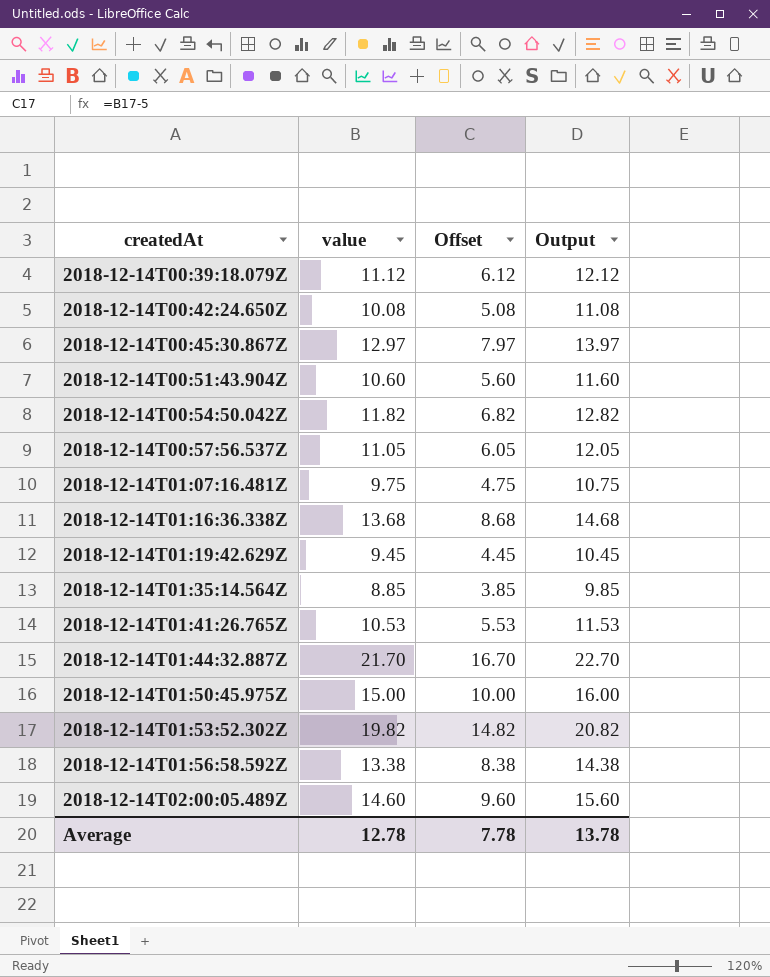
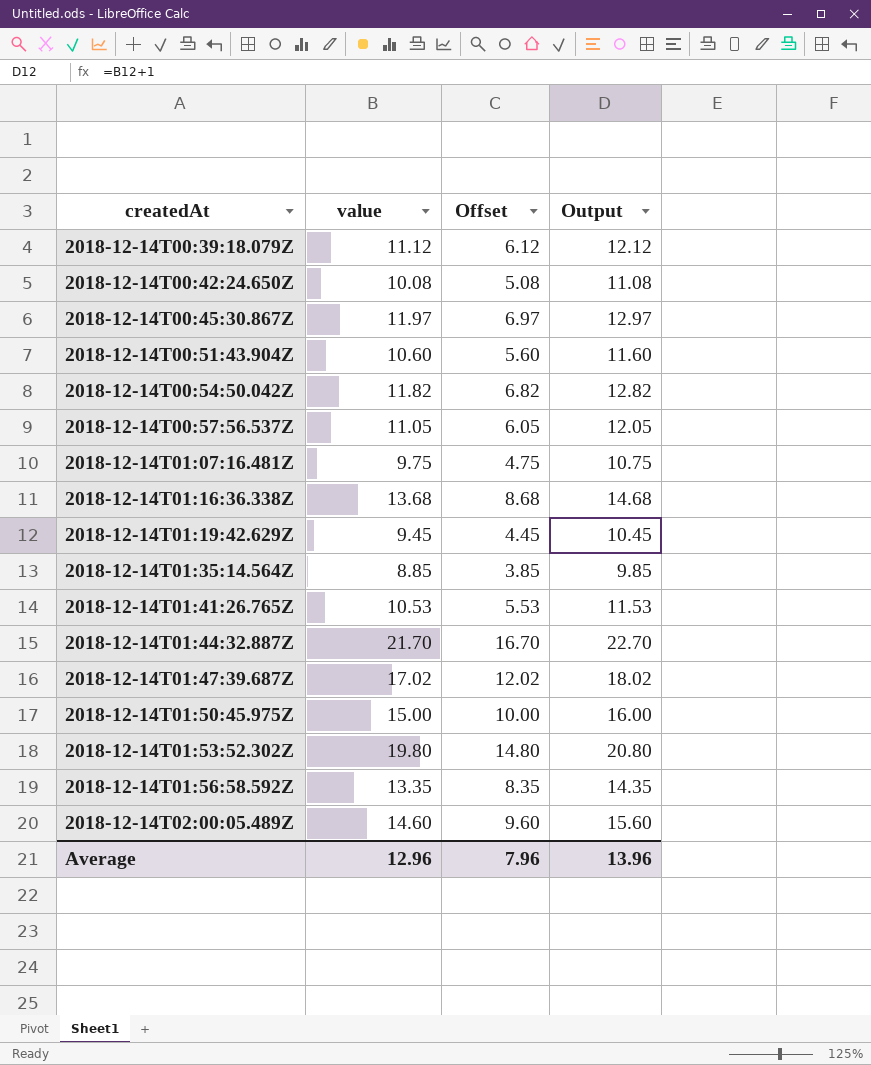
2018-12-14T00:45:30.867Z | value: 12.97 -> 11.97
2018-12-14T00:45:30.867Z | Offset: 7.97 -> 6.97
2018-12-14T00:45:30.867Z | Output: 13.97 -> 12.97
row 2018-12-14T01:47:39.687Z: none -> 17.02 | 12.02 | 18.02
2018-12-14T01:53:52.302Z | value: 19.82 -> 19.80
2018-12-14T01:53:52.302Z | Offset: 14.82 -> 14.80
2018-12-14T01:53:52.302Z | Output: 20.82 -> 20.80
2018-12-14T01:56:58.592Z | value: 13.38 -> 13.35
2018-12-14T01:56:58.592Z | Offset: 8.38 -> 8.35
2018-12-14T01:56:58.592Z | Output: 14.38 -> 14.35
Average | value: 12.78 -> 12.96
Average | Offset: 7.78 -> 7.96
Average | Output: 13.78 -> 13.96

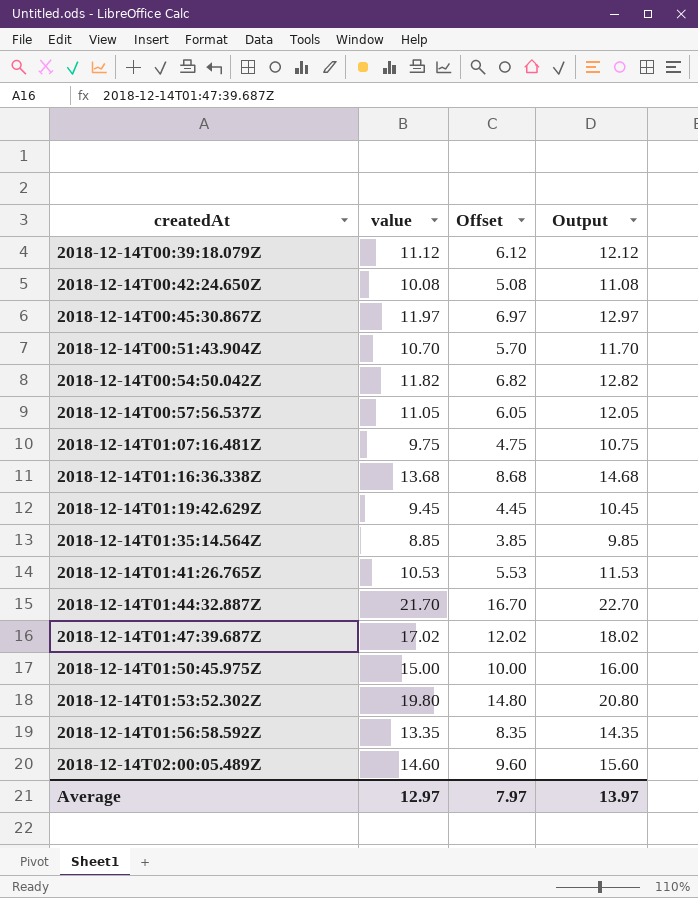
2018-12-14T00:51:43.904Z | value: 10.60 -> 10.70
2018-12-14T00:51:43.904Z | Offset: 5.60 -> 5.70
2018-12-14T00:51:43.904Z | Output: 11.60 -> 11.70
Average | value: 12.96 -> 12.97
Average | Offset: 7.96 -> 7.97
Average | Output: 13.96 -> 13.97

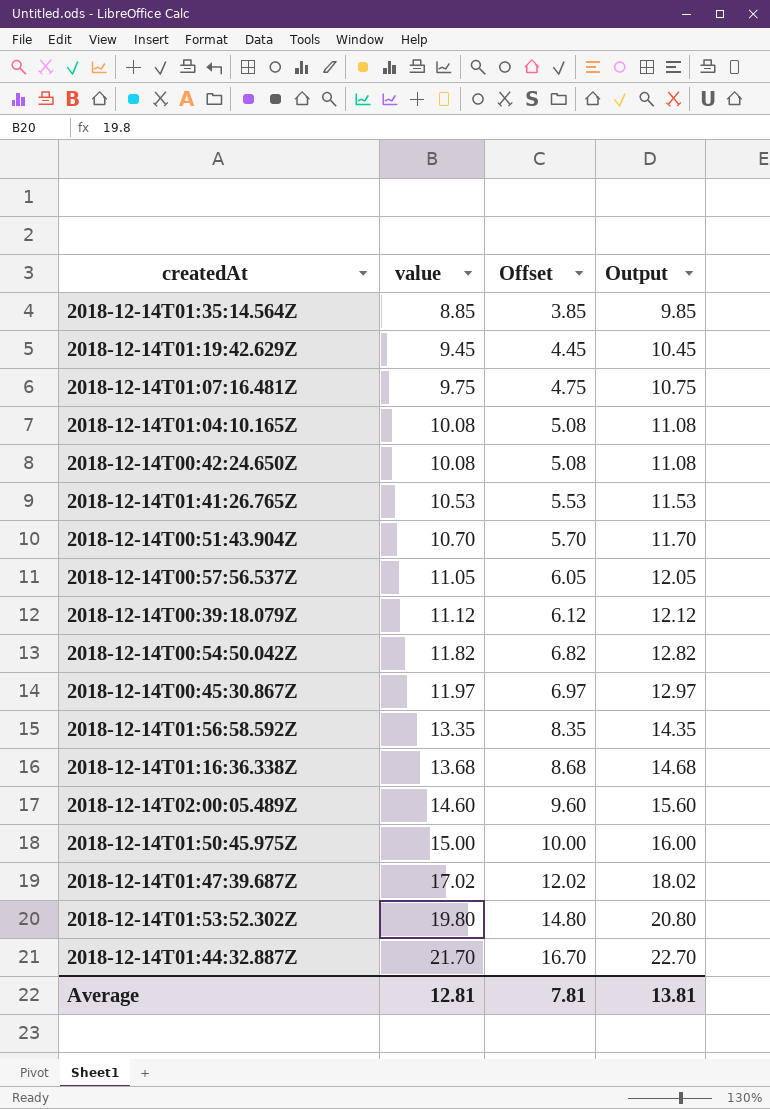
row order: createdAt ascending -> value ascending
row 2018-12-14T01:04:10.165Z: none -> 10.08 | 5.08 | 11.08
Average | value: 12.97 -> 12.81
Average | Offset: 7.97 -> 7.81
Average | Output: 13.97 -> 13.81

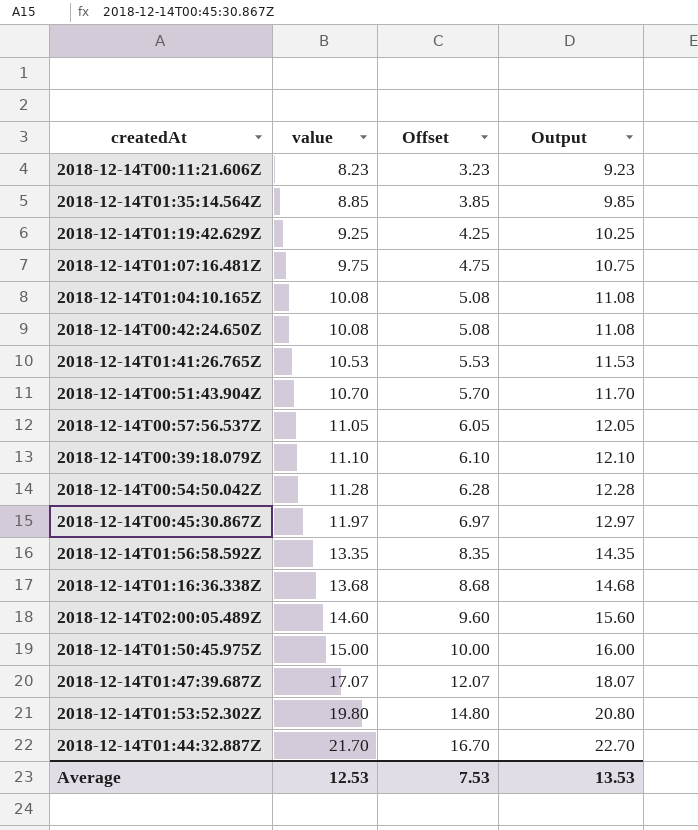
row 2018-12-14T00:11:21.606Z: none -> 8.23 | 3.23 | 9.23
2018-12-14T01:19:42.629Z | value: 9.45 -> 9.25
2018-12-14T01:19:42.629Z | Offset: 4.45 -> 4.25
2018-12-14T01:19:42.629Z | Output: 10.45 -> 10.25
2018-12-14T00:39:18.079Z | value: 11.12 -> 11.10
2018-12-14T00:39:18.079Z | Offset: 6.12 -> 6.10
2018-12-14T00:39:18.079Z | Output: 12.12 -> 12.10
2018-12-14T00:54:50.042Z | value: 11.82 -> 11.28
2018-12-14T00:54:50.042Z | Offset: 6.82 -> 6.28
2018-12-14T00:54:50.042Z | Output: 12.82 -> 12.28
2018-12-14T01:47:39.687Z | value: 17.02 -> 17.07
2018-12-14T01:47:39.687Z | Offset: 12.02 -> 12.07
2018-12-14T01:47:39.687Z | Output: 18.02 -> 18.07
Average | value: 12.81 -> 12.53
Average | Offset: 7.81 -> 7.53
Average | Output: 13.81 -> 13.53

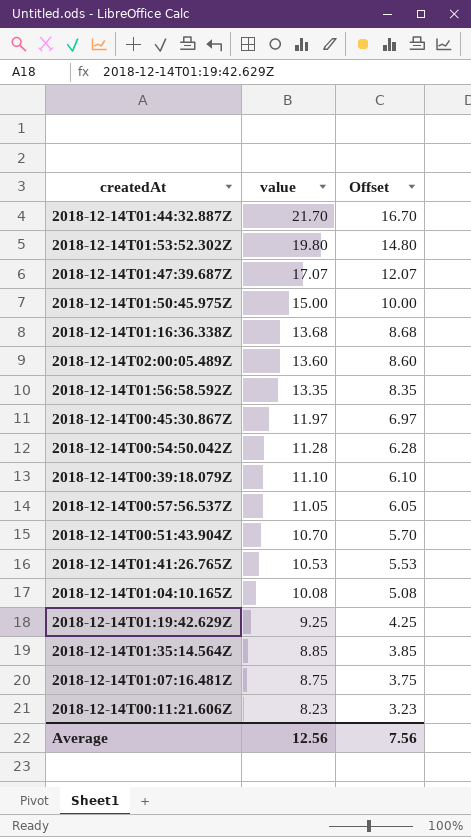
row order: value ascending -> value descending
column Output | formula: [value] + 1 -> none
row 2018-12-14T00:42:24.650Z: 10.08 | 5.08 | 11.08 -> none
2018-12-14T02:00:05.489Z | value: 14.60 -> 13.60
2018-12-14T02:00:05.489Z | Offset: 9.60 -> 8.60
2018-12-14T01:07:16.481Z | value: 9.75 -> 8.75
2018-12-14T01:07:16.481Z | Offset: 4.75 -> 3.75
Average | value: 12.53 -> 12.56
Average | Offset: 7.53 -> 7.56

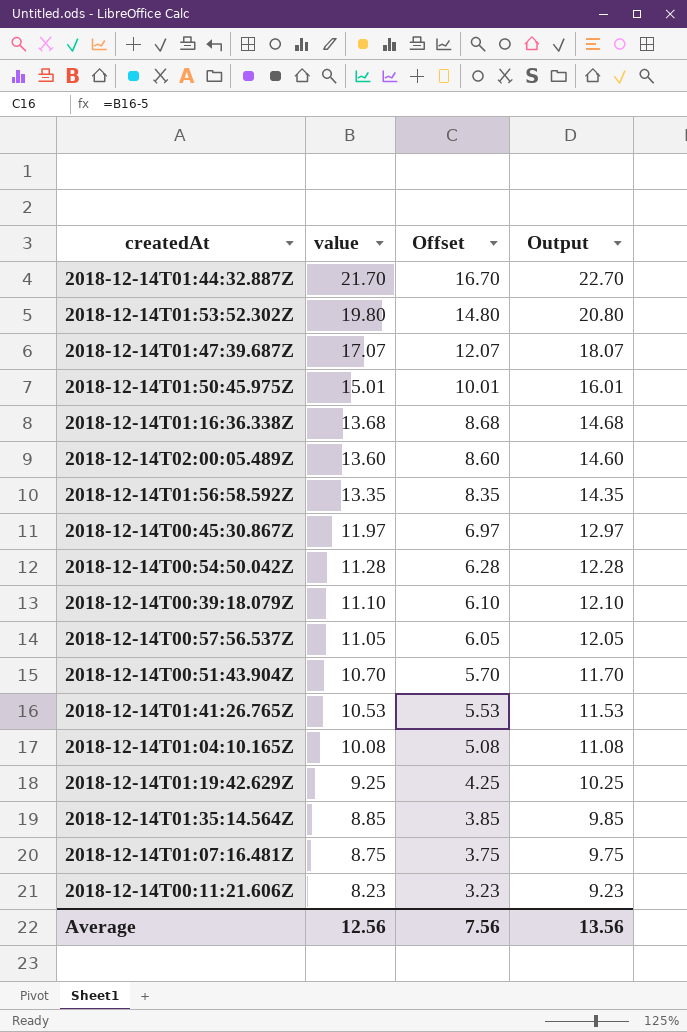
column Output | formula: none -> [value] + 1
2018-12-14T01:50:45.975Z | value: 15.00 -> 15.01
2018-12-14T01:50:45.975Z | Offset: 10.00 -> 10.01

